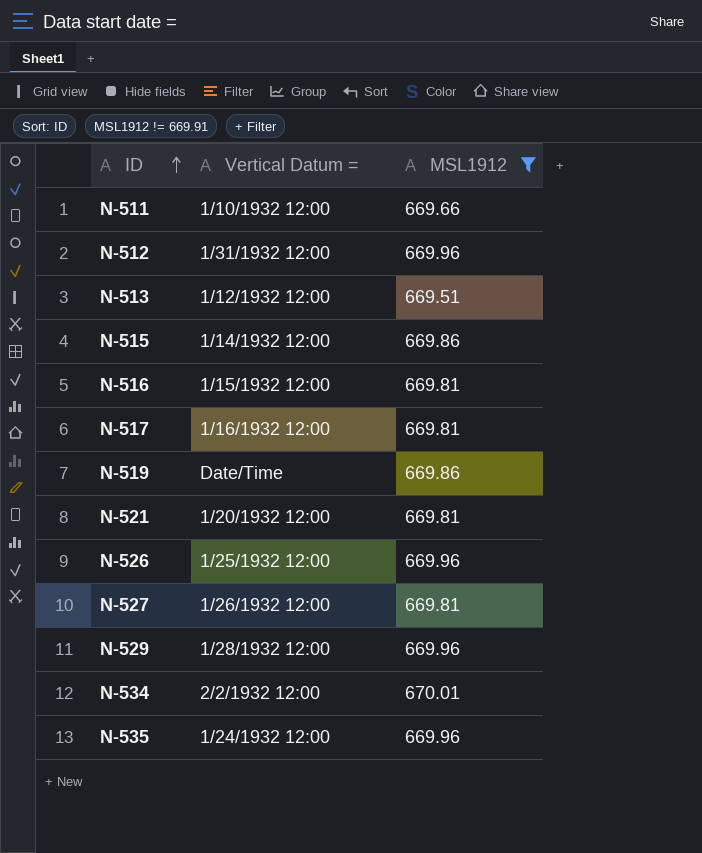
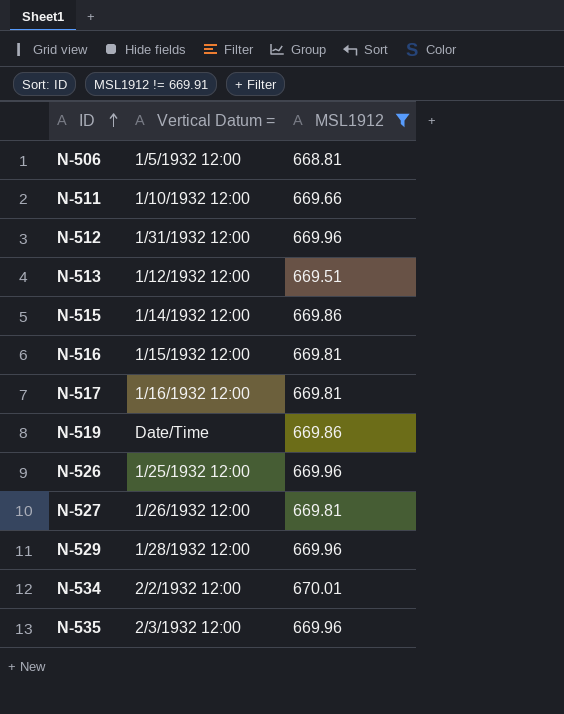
row N-521: 1/20/1932 12:00 | 669.81 -> none
row N-506: none -> 1/5/1932 12:00 | 668.81
N-535 | Vertical Datum =: 1/24/1932 12:00 -> 2/3/1932 12:00

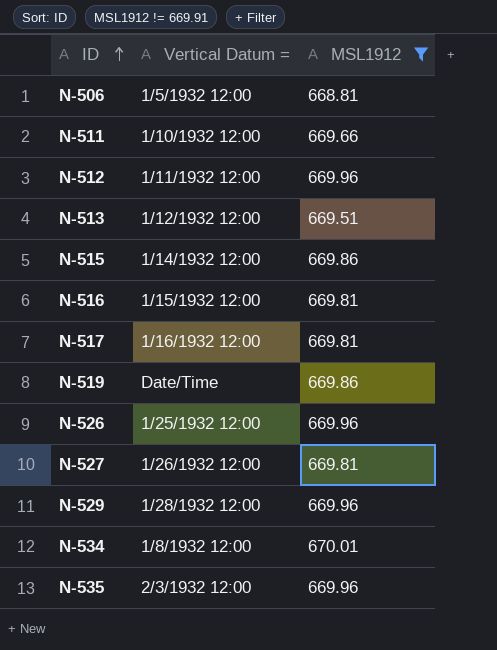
N-512 | Vertical Datum =: 1/31/1932 12:00 -> 1/11/1932 12:00
N-534 | Vertical Datum =: 2/2/1932 12:00 -> 1/8/1932 12:00

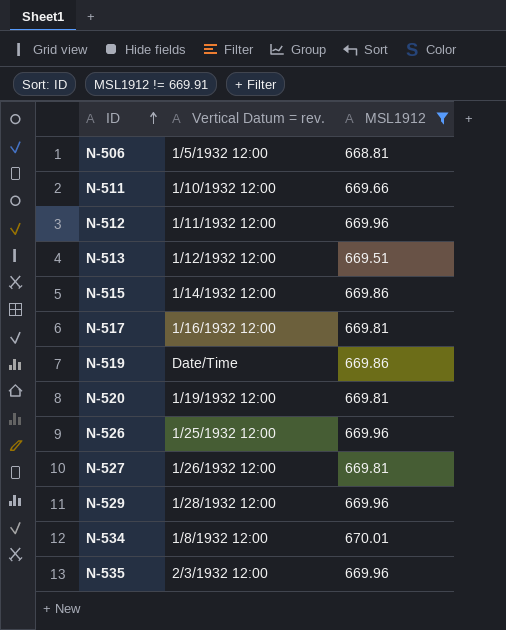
column name: Vertical Datum = -> Vertical Datum = rev.
row N-516: 1/15/1932 12:00 | 669.81 -> none
row N-520: none -> 1/19/1932 12:00 | 669.81

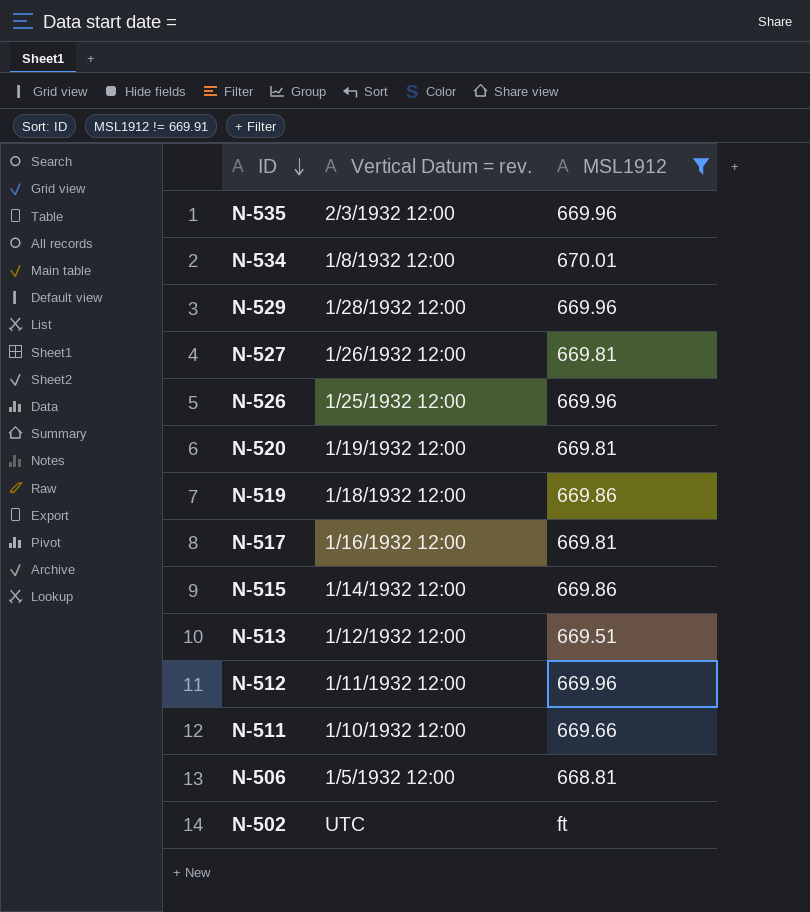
row order: ID ascending -> ID descending
N-519 | Vertical Datum = rev.: Date/Time -> 1/18/1932 12:00
row N-502: none -> UTC | ft

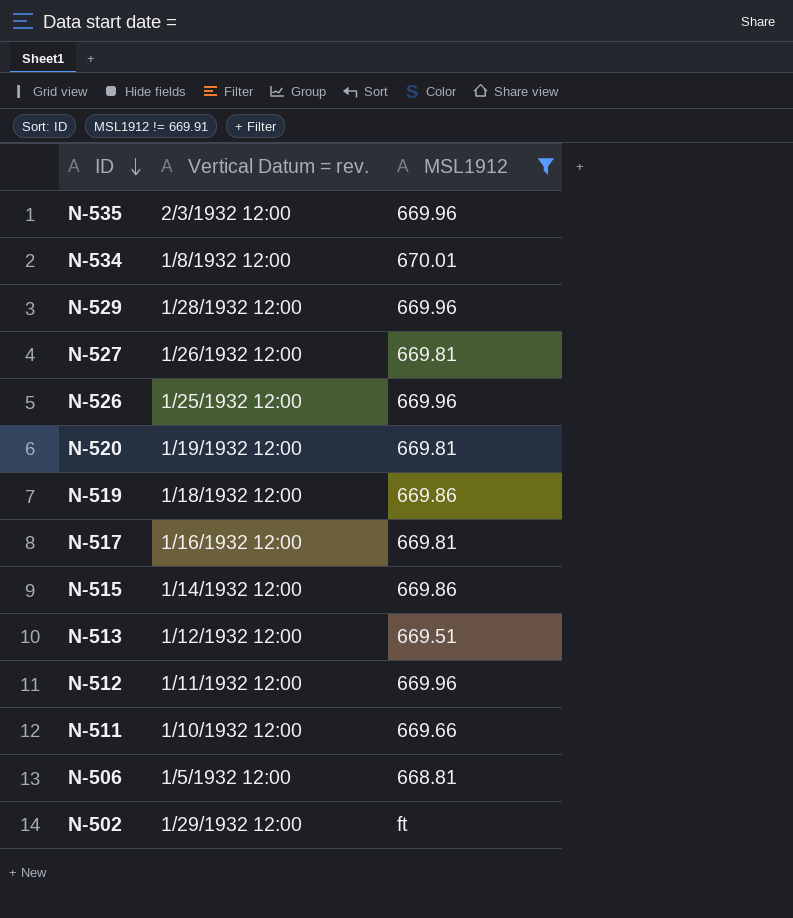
N-502 | Vertical Datum = rev.: UTC -> 1/29/1932 12:00

